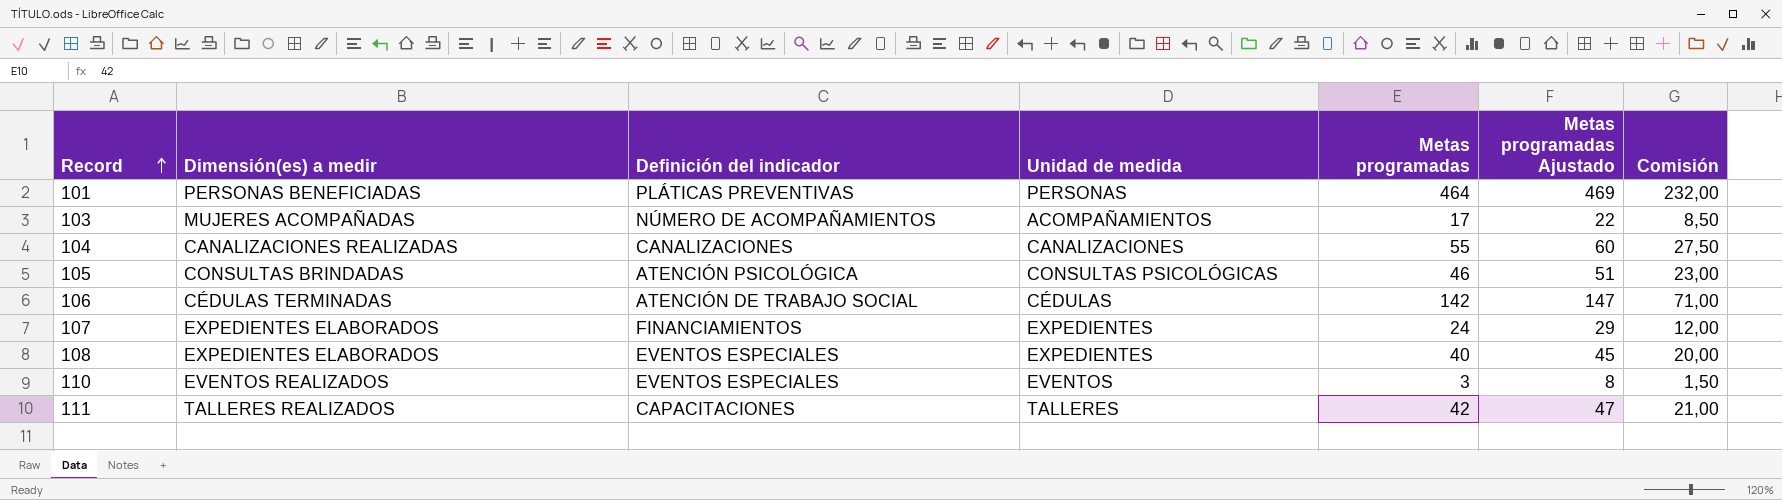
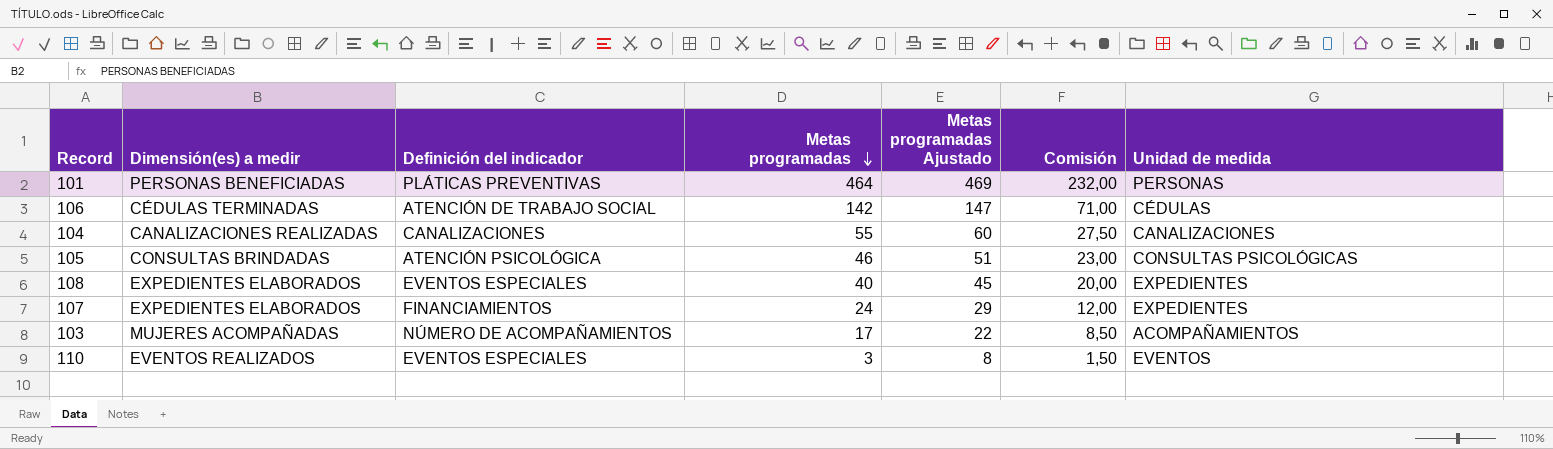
row order: Record ascending -> Metas programadas descending
column Unidad de medida | position: 4 -> 7
row 111: TALLERES REALIZADOS | CAPACITACIONES | TALLERES | 42 | 47 | 21,00 -> none

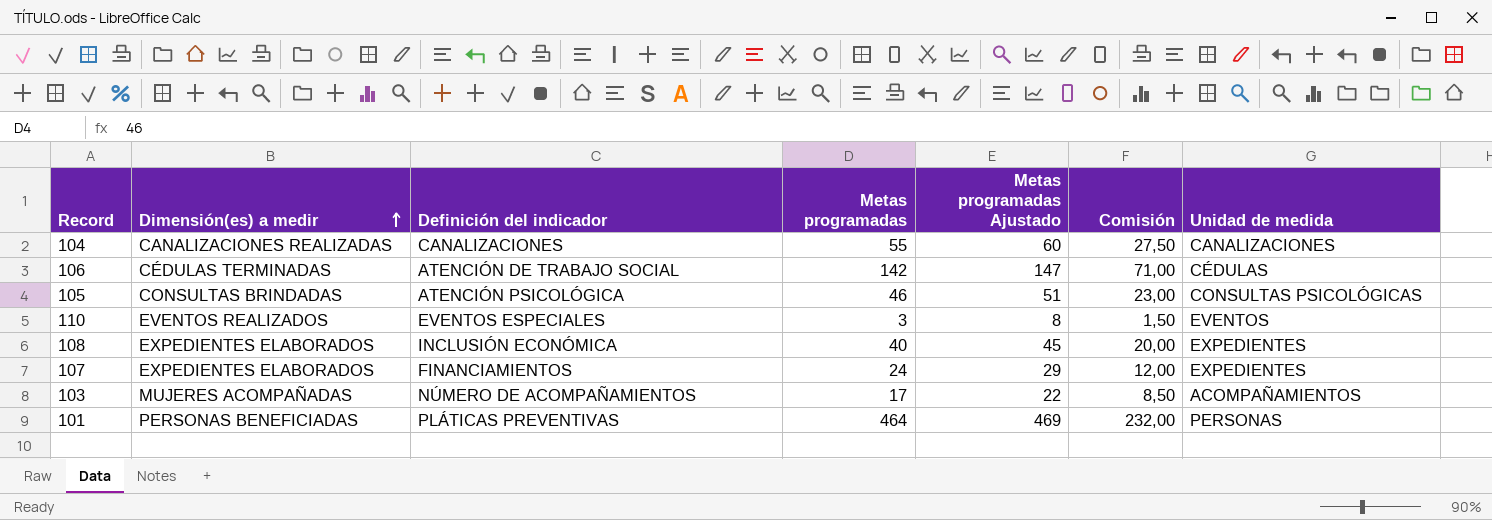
row order: Metas programadas descending -> Dimensión(es) a medir ascending
108 | Definición del indicador: EVENTOS ESPECIALES -> INCLUSIÓN ECONÓMICA

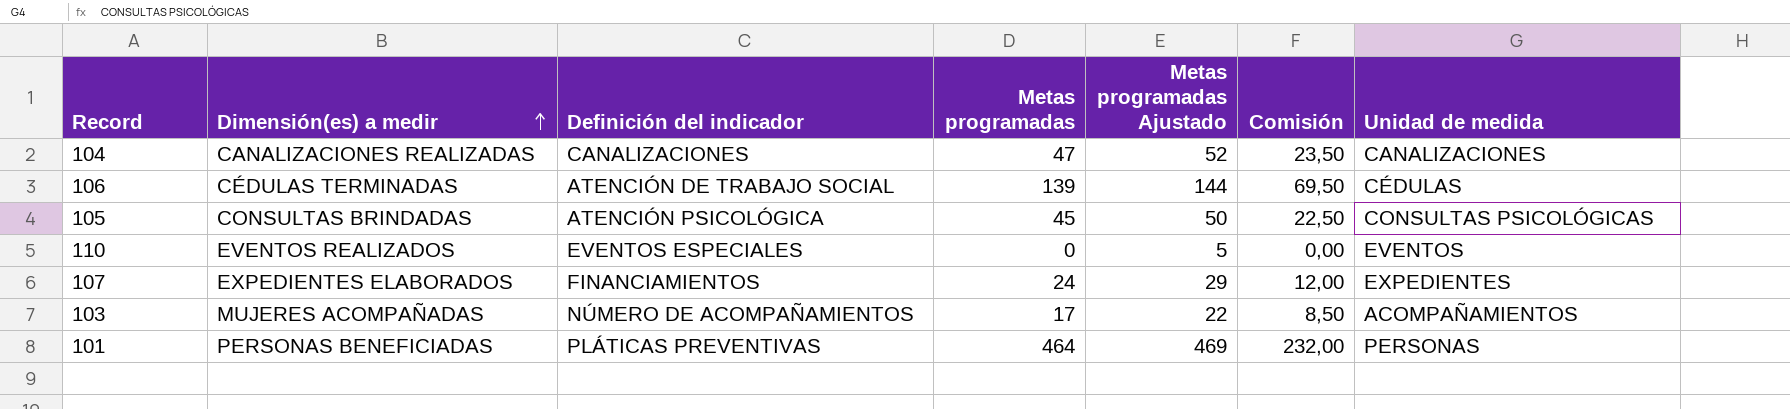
row 108: EXPEDIENTES ELABORADOS | INCLUSIÓN ECONÓMICA | 40 | 45 | 20,00 | EXPEDIENTES -> none
104 | Metas programadas: 55 -> 47
104 | Metas programadas Ajustado: 60 -> 52
104 | Comisión: 27,50 -> 23,50
106 | Metas programadas: 142 -> 139
106 | Metas programadas Ajustado: 147 -> 144
106 | Comisión: 71,00 -> 69,50
105 | Metas programadas: 46 -> 45
105 | Metas programadas Ajustado: 51 -> 50
105 | Comisión: 23,00 -> 22,50
110 | Metas programadas: 3 -> 0
110 | Metas programadas Ajustado: 8 -> 5
110 | Comisión: 1,50 -> 0,00

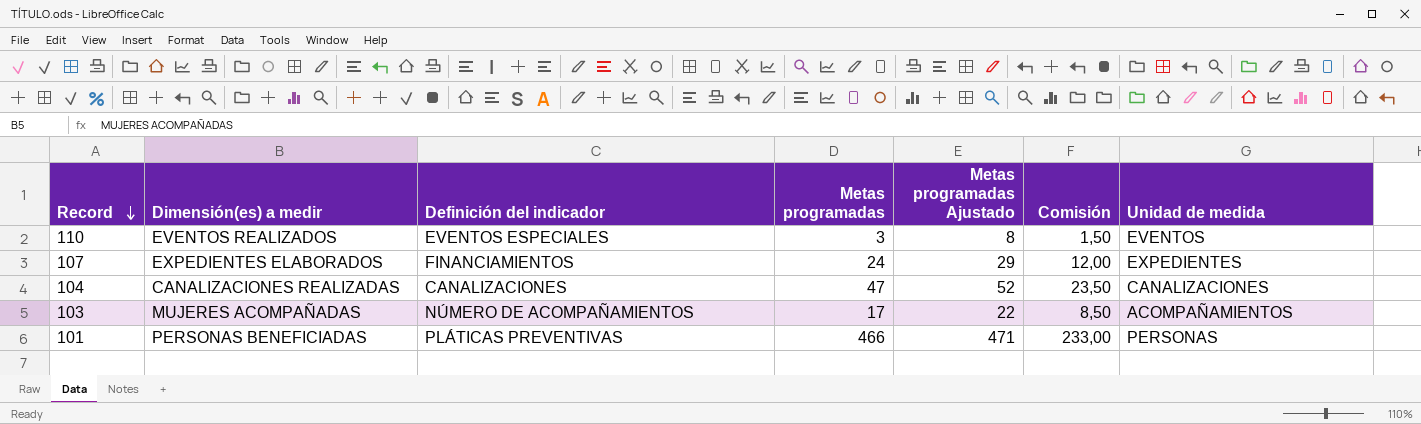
row order: Dimensión(es) a medir ascending -> Record descending
row 106: CÉDULAS TERMINADAS | ATENCIÓN DE TRABAJO SOCIAL | 139 | 144 | 69,50 | CÉDULAS -> none
row 105: CONSULTAS BRINDADAS | ATENCIÓN PSICOLÓGICA | 45 | 50 | 22,50 | CONSULTAS PSICOLÓGICAS -> none
110 | Metas programadas: 0 -> 3
110 | Metas programadas Ajustado: 5 -> 8
110 | Comisión: 0,00 -> 1,50
101 | Metas programadas: 464 -> 466
101 | Metas programadas Ajustado: 469 -> 471
101 | Comisión: 232,00 -> 233,00

